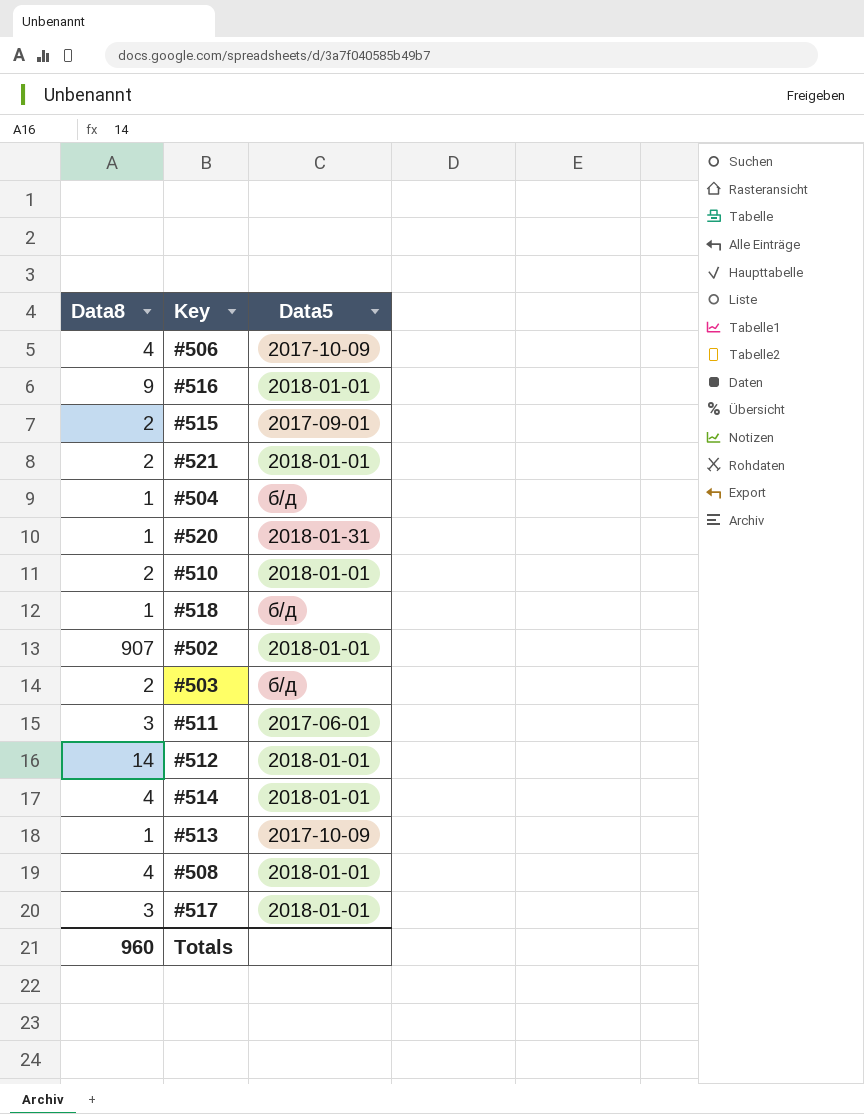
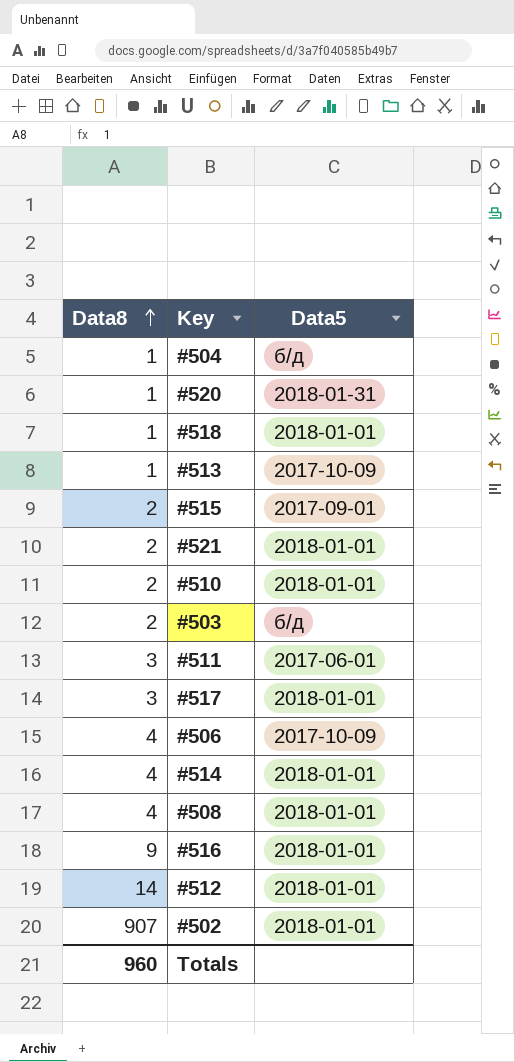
row order: none -> Data8 ascending
#518 | Data5: б/д -> 2018-01-01

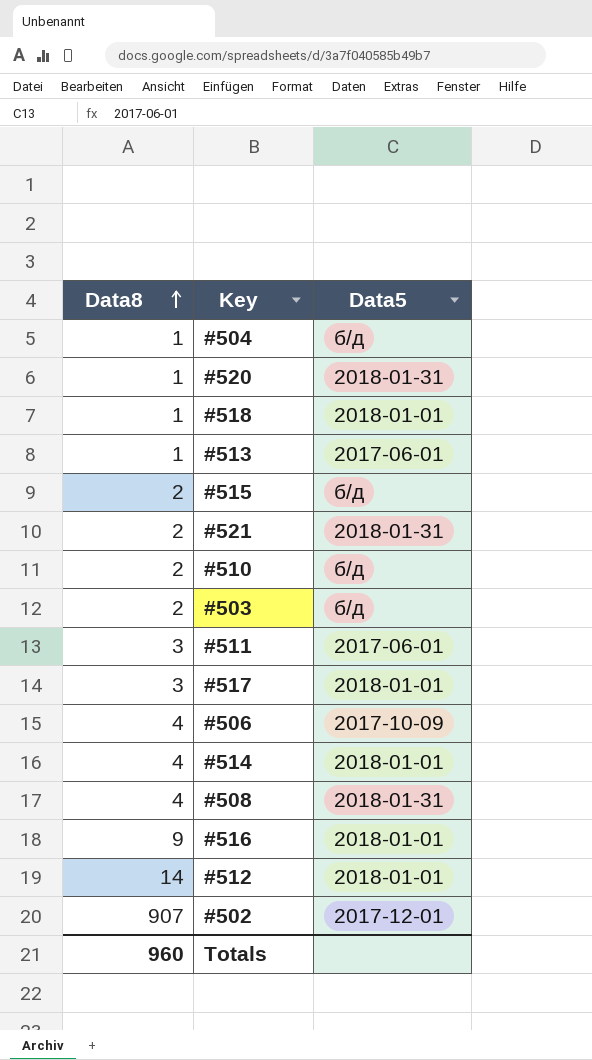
#513 | Data5: 2017-10-09 -> 2017-06-01
#515 | Data5: 2017-09-01 -> б/д
#521 | Data5: 2018-01-01 -> 2018-01-31
#510 | Data5: 2018-01-01 -> б/д
#508 | Data5: 2018-01-01 -> 2018-01-31
#502 | Data5: 2018-01-01 -> 2017-12-01

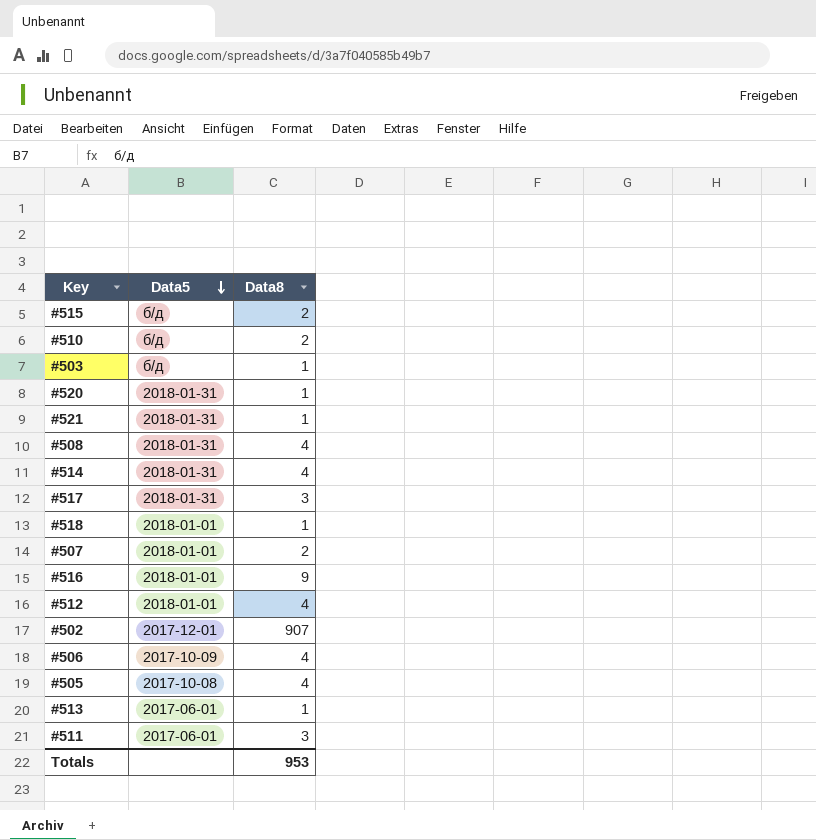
row order: Data8 ascending -> Data5 descending
column Data8 | position: 1 -> 3
row #504: 1 | б/д -> none
#503 | Data8: 2 -> 1
#521 | Data8: 2 -> 1
#514 | Data5: 2018-01-01 -> 2018-01-31
#517 | Data5: 2018-01-01 -> 2018-01-31
row #507: none -> 2018-01-01 | 2
#512 | Data8: 14 -> 4
row #505: none -> 2017-10-08 | 4
Totals | Data8: 960 -> 953

